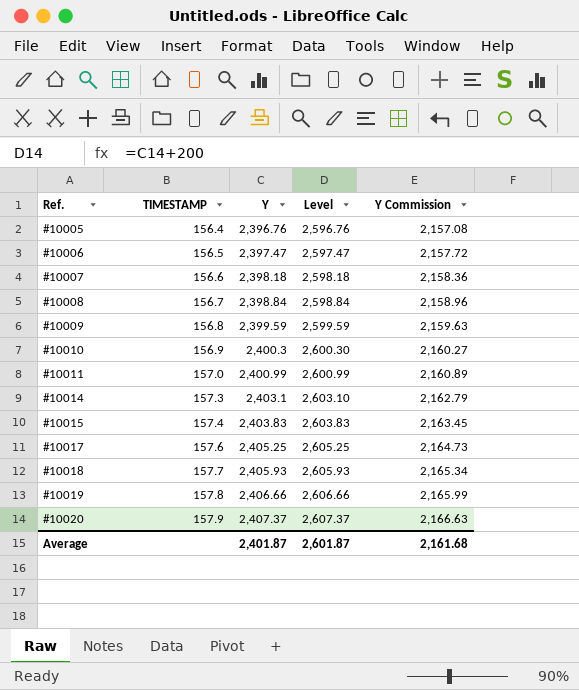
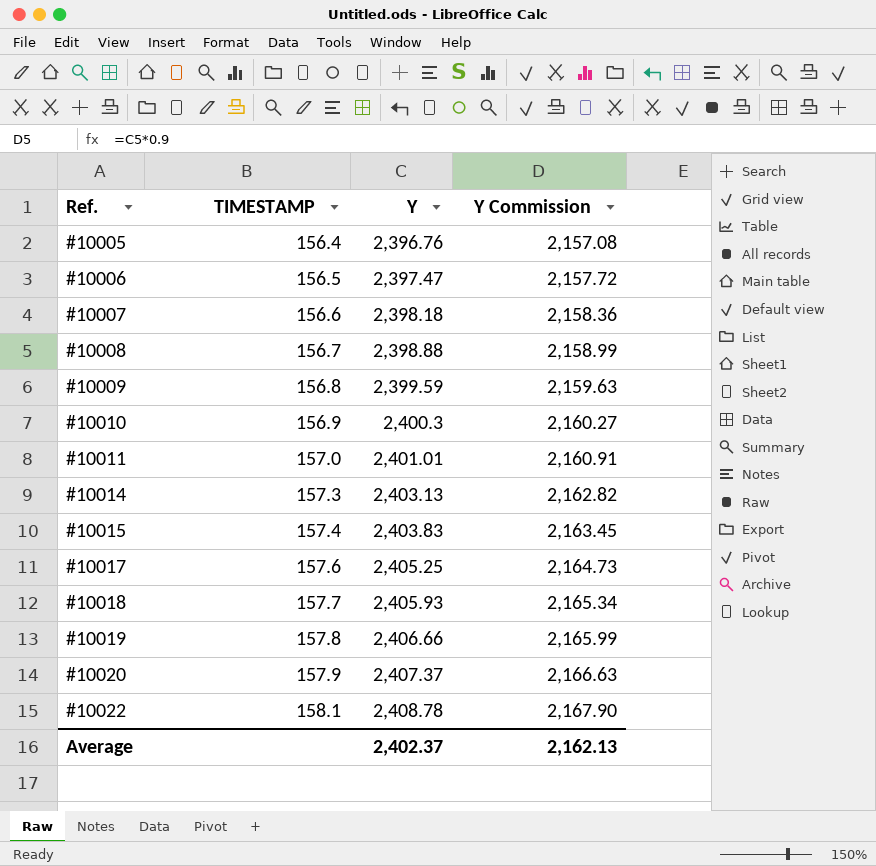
column Level | formula: [Y] + 200 -> none
#10008 | Y: 2,398.84 -> 2,398.88
#10008 | Y Commission: 2,158.96 -> 2,158.99
#10011 | Y: 2,400.99 -> 2,401.01
#10011 | Y Commission: 2,160.89 -> 2,160.91
#10014 | Y: 2,403.1 -> 2,403.13
#10014 | Y Commission: 2,162.79 -> 2,162.82
row #10022: none -> 158.1 | 2,408.78 | 2,167.90
Average | Y: 2,401.87 -> 2,402.37
Average | Y Commission: 2,161.68 -> 2,162.13

